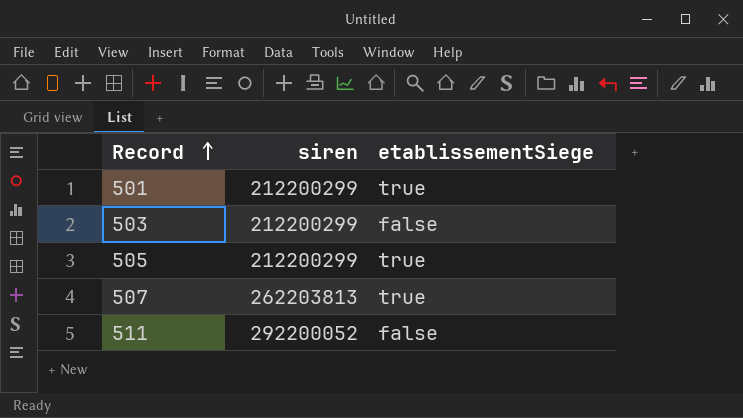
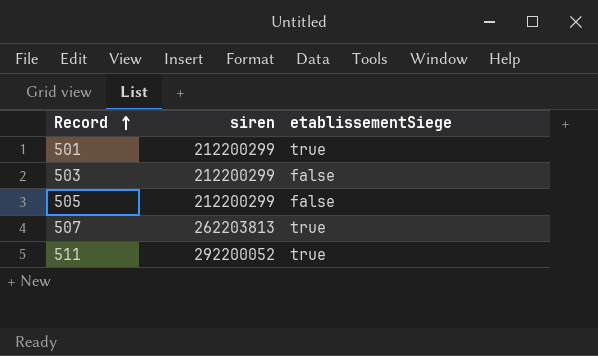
505 | etablissementSiege: true -> false
511 | etablissementSiege: false -> true

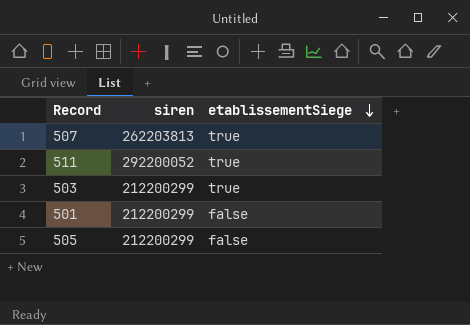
row order: Record ascending -> etablissementSiege descending
503 | etablissementSiege: false -> true
501 | etablissementSiege: true -> false

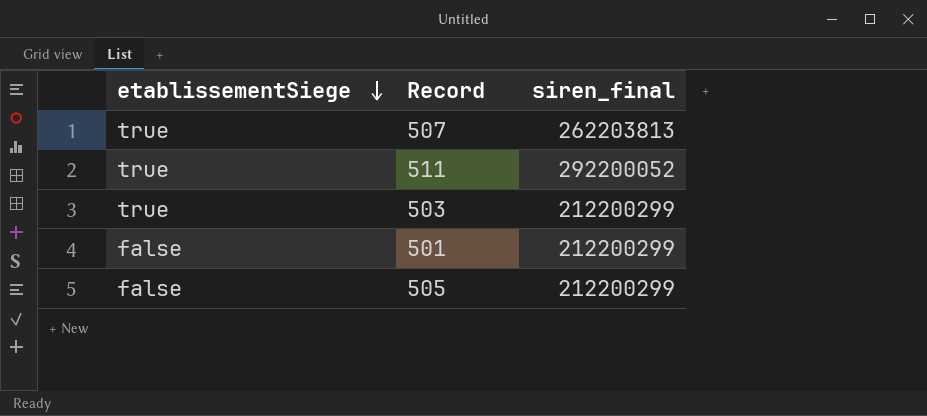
column etablissementSiege | position: 3 -> 1
column name: siren -> siren_final

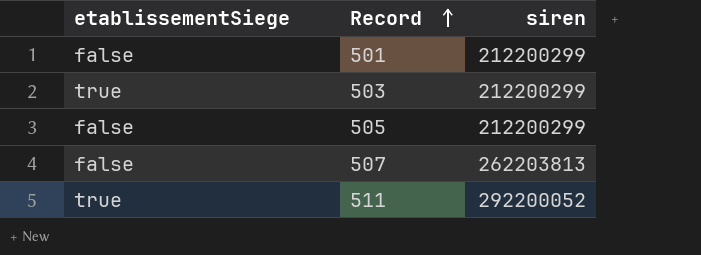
row order: etablissementSiege descending -> Record ascending
column name: siren_final -> siren
507 | etablissementSiege: true -> false

